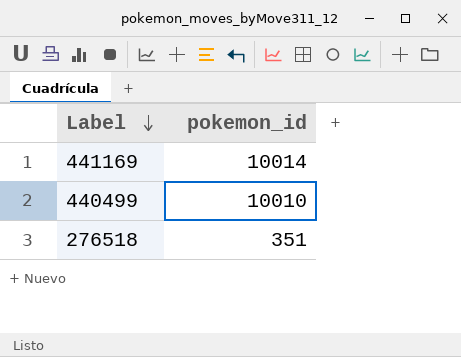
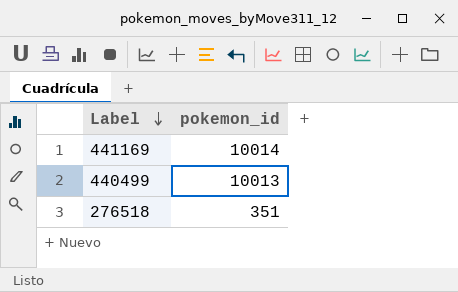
440499 | pokemon_id: 10010 -> 10013

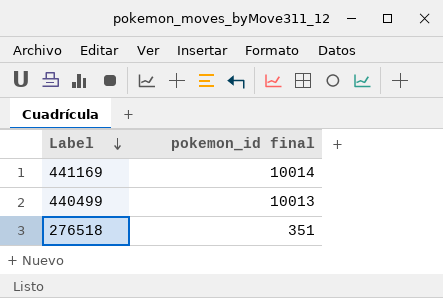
column name: pokemon_id -> pokemon_id final

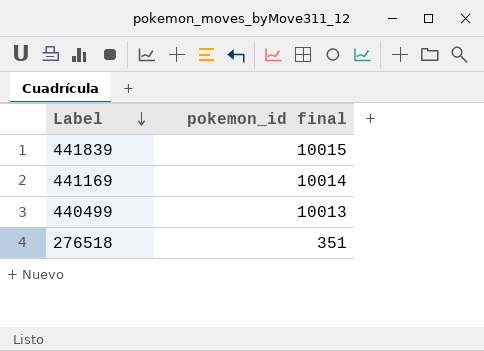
row 441839: none -> 10015

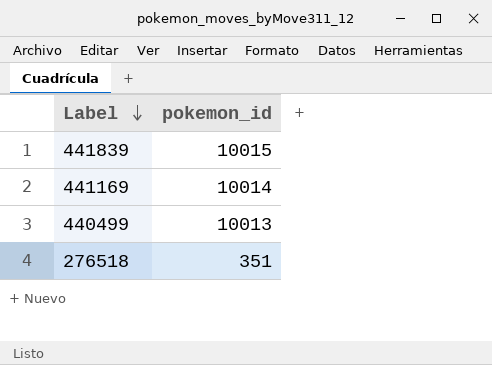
column name: pokemon_id final -> pokemon_id

